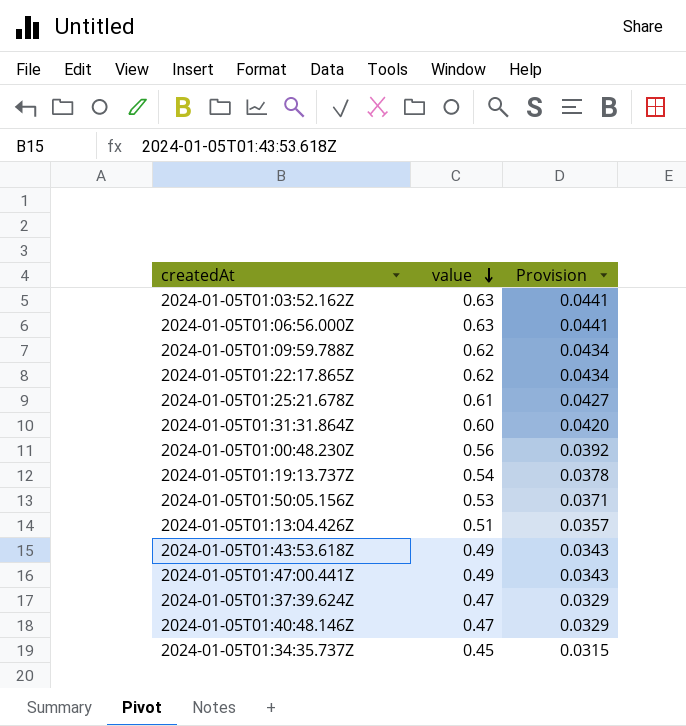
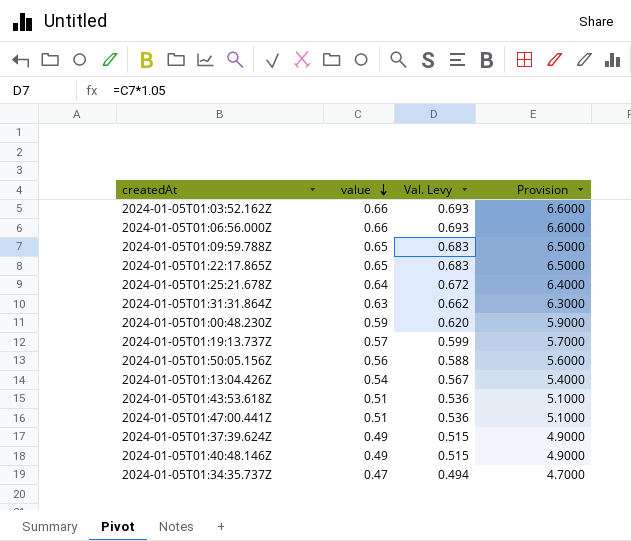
column Val. Levy | formula: none -> [value] * 1.05
column Provision | formula: [value] * 0.07 -> [value] * 10
2024-01-05T01:03:52.162Z | value: 0.63 -> 0.66
2024-01-05T01:06:56.000Z | value: 0.63 -> 0.66
2024-01-05T01:09:59.788Z | value: 0.62 -> 0.65
2024-01-05T01:22:17.865Z | value: 0.62 -> 0.65
2024-01-05T01:25:21.678Z | value: 0.61 -> 0.64
2024-01-05T01:31:31.864Z | value: 0.60 -> 0.63
2024-01-05T01:00:48.230Z | value: 0.56 -> 0.59
2024-01-05T01:19:13.737Z | value: 0.54 -> 0.57
2024-01-05T01:50:05.156Z | value: 0.53 -> 0.56
2024-01-05T01:13:04.426Z | value: 0.51 -> 0.54
2024-01-05T01:43:53.618Z | value: 0.49 -> 0.51
2024-01-05T01:47:00.441Z | value: 0.49 -> 0.51
2024-01-05T01:37:39.624Z | value: 0.47 -> 0.49
2024-01-05T01:40:48.146Z | value: 0.47 -> 0.49
2024-01-05T01:34:35.737Z | value: 0.45 -> 0.47

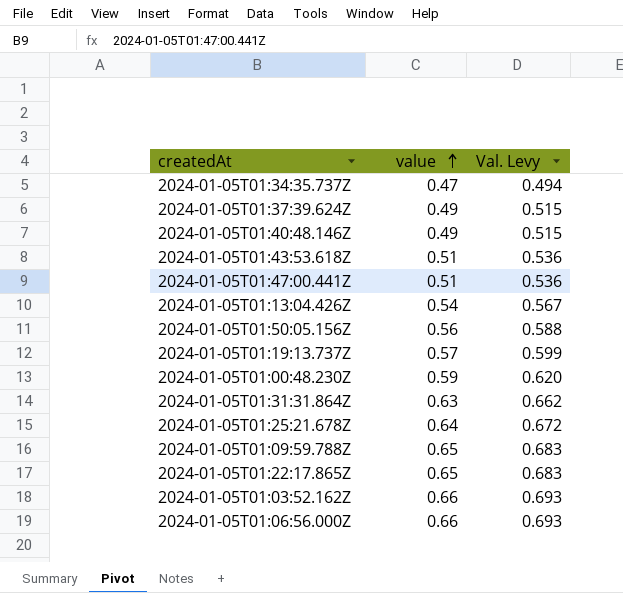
row order: value descending -> value ascending
column Provision | formula: [value] * 10 -> none

